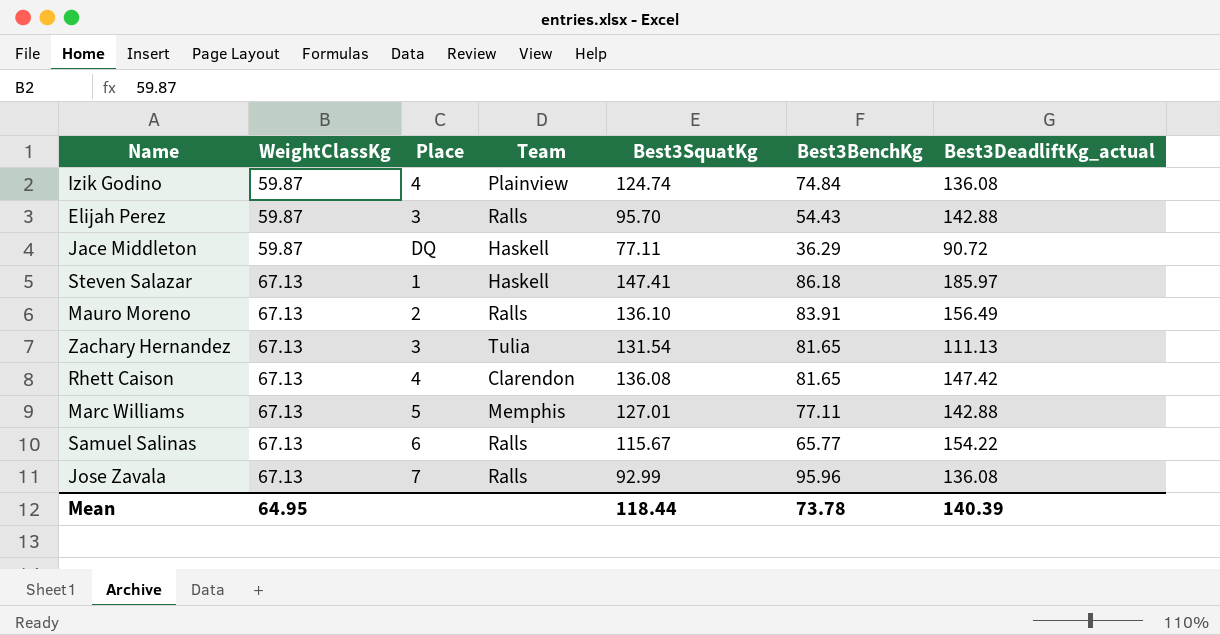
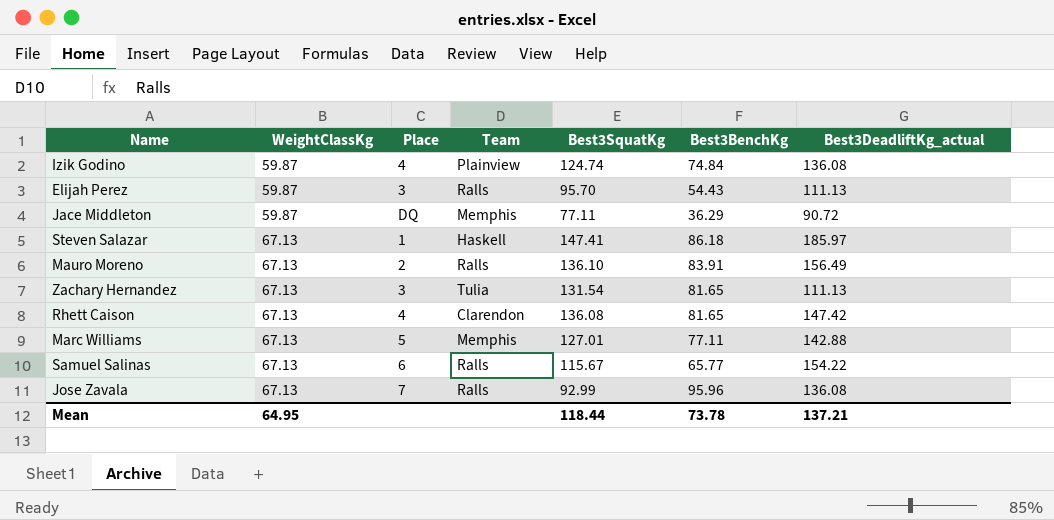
Elijah Perez | Best3DeadliftKg_actual: 142.88 -> 111.13
Jace Middleton | Team: Haskell -> Memphis
Mean | Best3DeadliftKg_actual: 140.39 -> 137.21

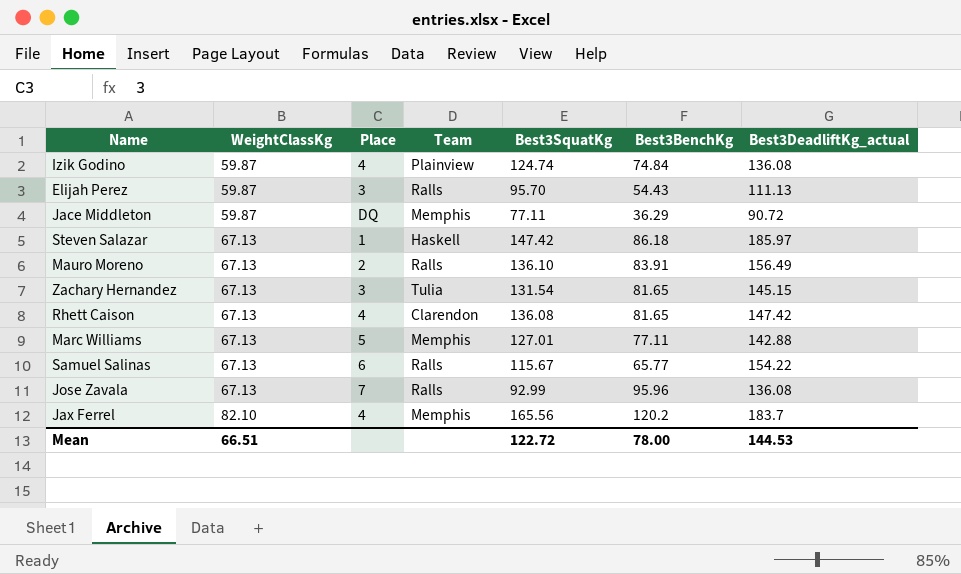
Steven Salazar | Best3SquatKg: 147.41 -> 147.42
Zachary Hernandez | Best3DeadliftKg_actual: 111.13 -> 145.15
row Jax Ferrel: none -> 82.10 | 4 | Memphis | 165.56 | 120.2 | 183.7
Mean | WeightClassKg: 64.95 -> 66.51
Mean | Best3SquatKg: 118.44 -> 122.72
Mean | Best3BenchKg: 73.78 -> 78.00
Mean | Best3DeadliftKg_actual: 137.21 -> 144.53

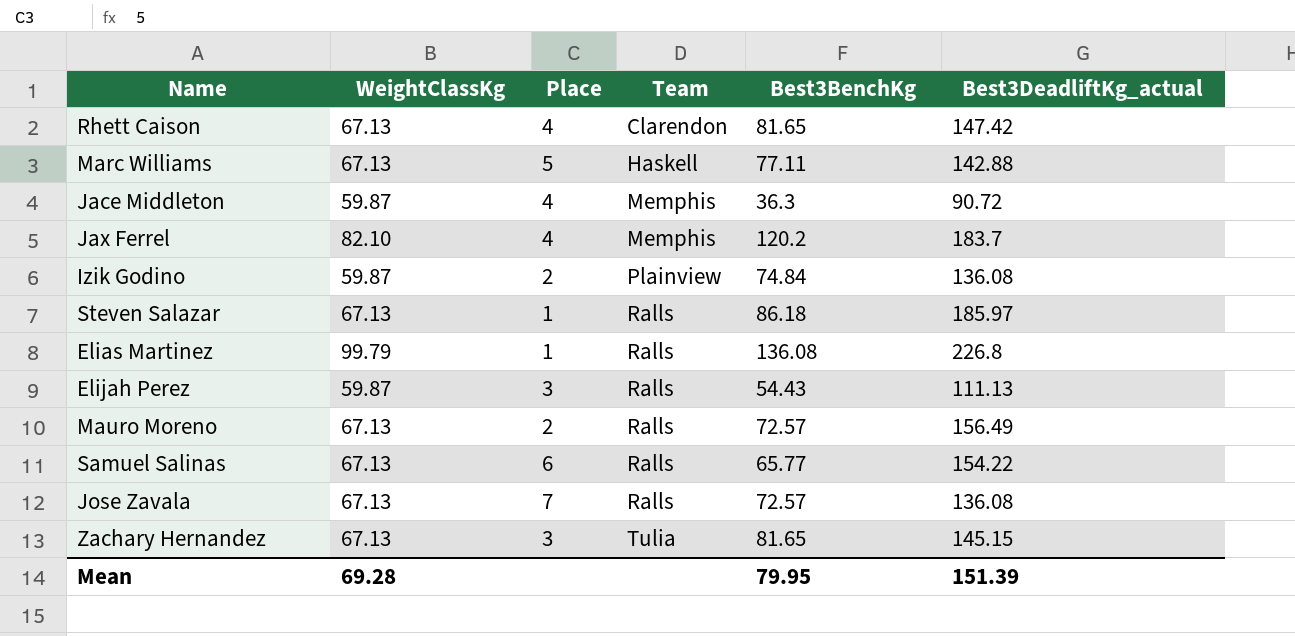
row order: WeightClassKg ascending -> Team ascending
column Best3SquatKg | position: 5 -> none
Marc Williams | Team: Memphis -> Haskell
Jace Middleton | Place: DQ -> 4
Jace Middleton | Best3BenchKg: 36.29 -> 36.3
Izik Godino | Place: 4 -> 2
Steven Salazar | Team: Haskell -> Ralls
row Elias Martinez: none -> 99.79 | 1 | Ralls | 136.08 | 226.8
Mauro Moreno | Best3BenchKg: 83.91 -> 72.57
Jose Zavala | Best3BenchKg: 95.96 -> 72.57
Mean | WeightClassKg: 66.51 -> 69.28
Mean | Best3BenchKg: 78.00 -> 79.95
Mean | Best3DeadliftKg_actual: 144.53 -> 151.39

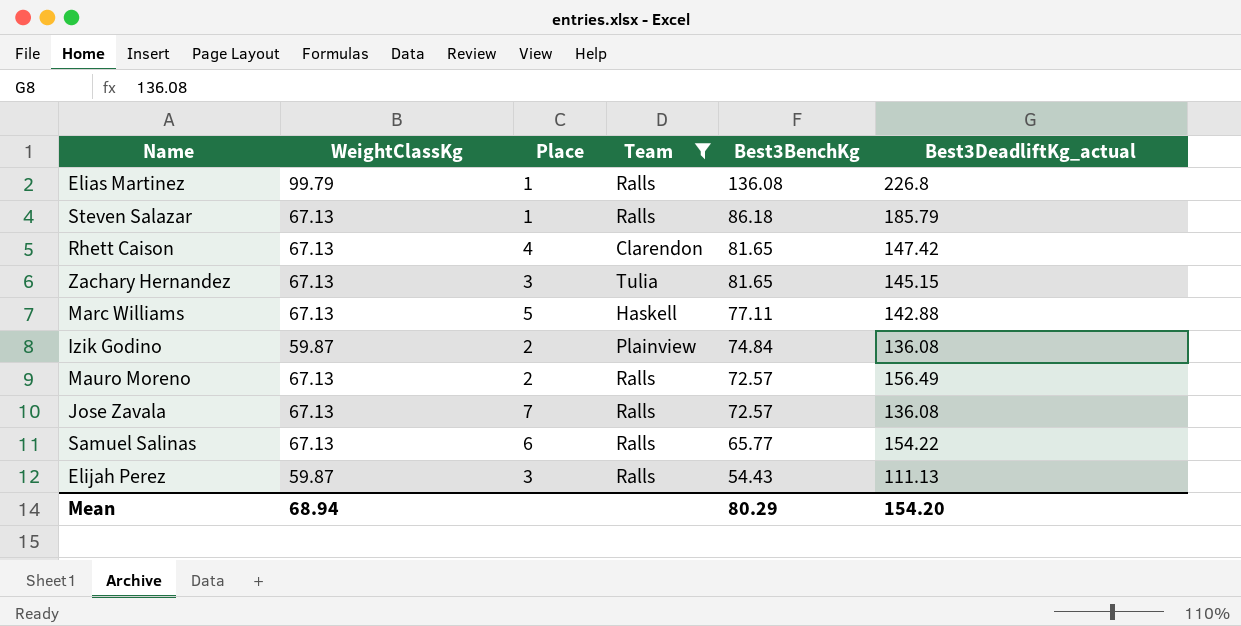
filter: none -> Team != Memphis
row order: Team ascending -> Best3BenchKg descending
Steven Salazar | Best3DeadliftKg_actual: 185.97 -> 185.79
Mean | WeightClassKg: 69.28 -> 68.94
Mean | Best3BenchKg: 79.95 -> 80.29
Mean | Best3DeadliftKg_actual: 151.39 -> 154.20

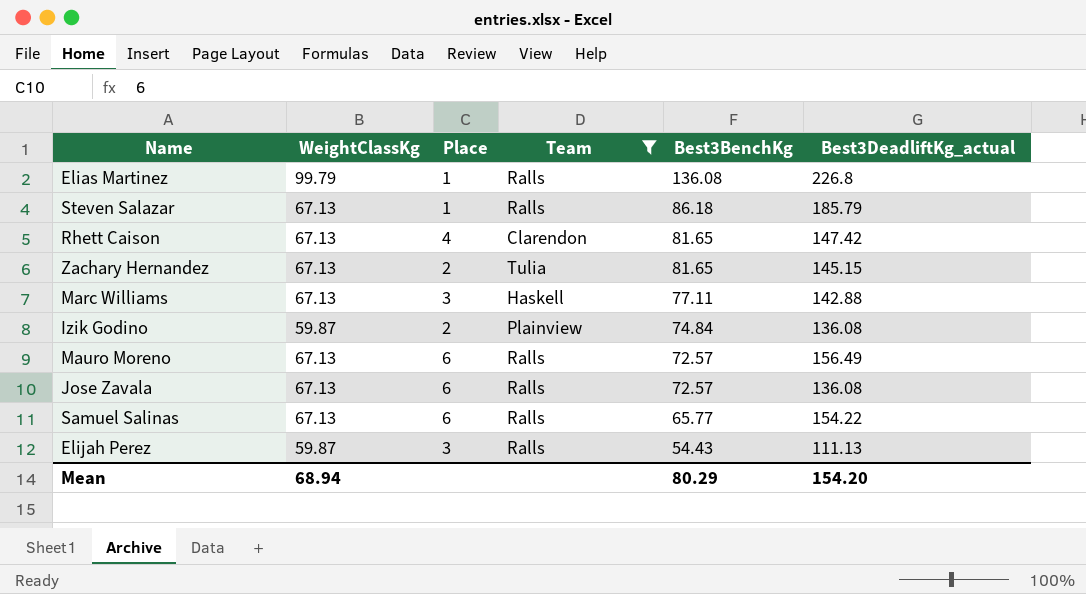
Zachary Hernandez | Place: 3 -> 2
Marc Williams | Place: 5 -> 3
Mauro Moreno | Place: 2 -> 6
Jose Zavala | Place: 7 -> 6

